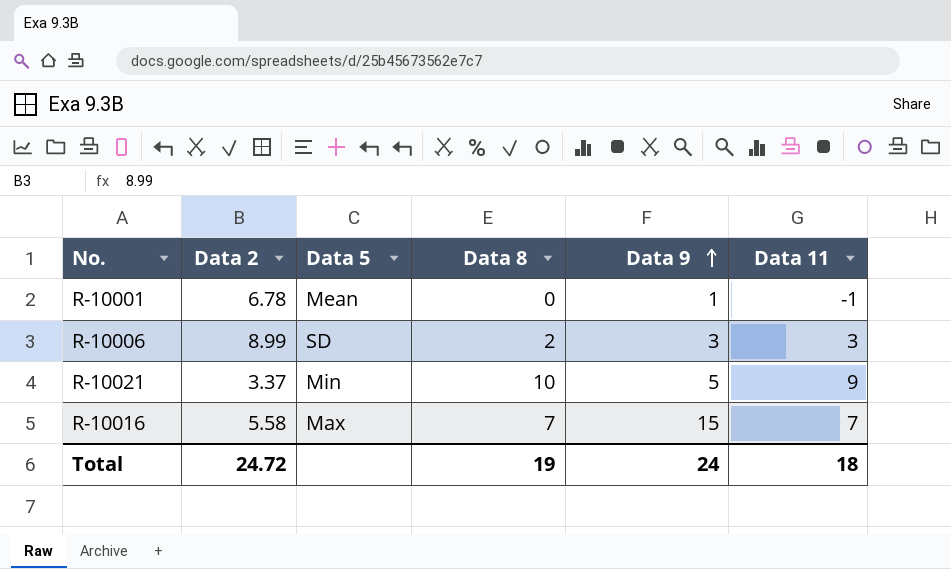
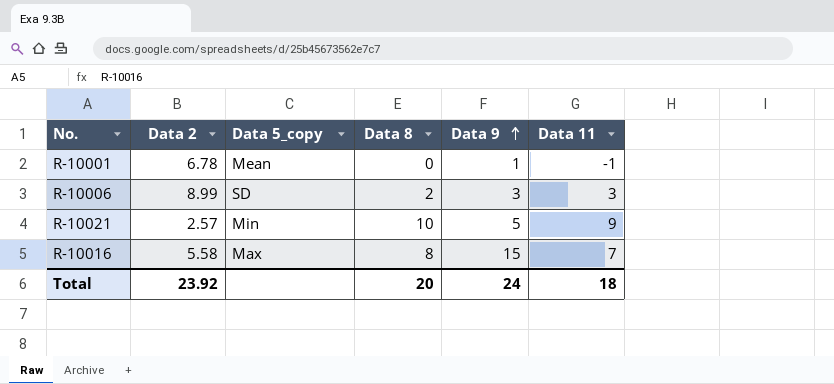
column name: Data 5 -> Data 5_copy
R-10021 | Data 2: 3.37 -> 2.57
R-10016 | Data 8: 7 -> 8
Total | Data 2: 24.72 -> 23.92
Total | Data 8: 19 -> 20

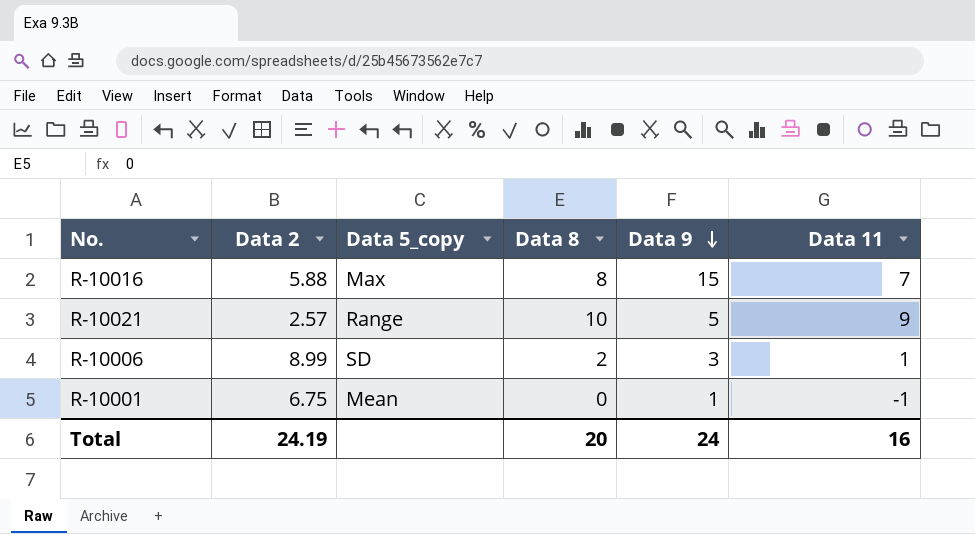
row order: Data 9 ascending -> Data 9 descending
R-10016 | Data 2: 5.58 -> 5.88
R-10021 | Data 5_copy: Min -> Range
R-10006 | Data 11: 3 -> 1
R-10001 | Data 2: 6.78 -> 6.75
Total | Data 2: 23.92 -> 24.19
Total | Data 11: 18 -> 16

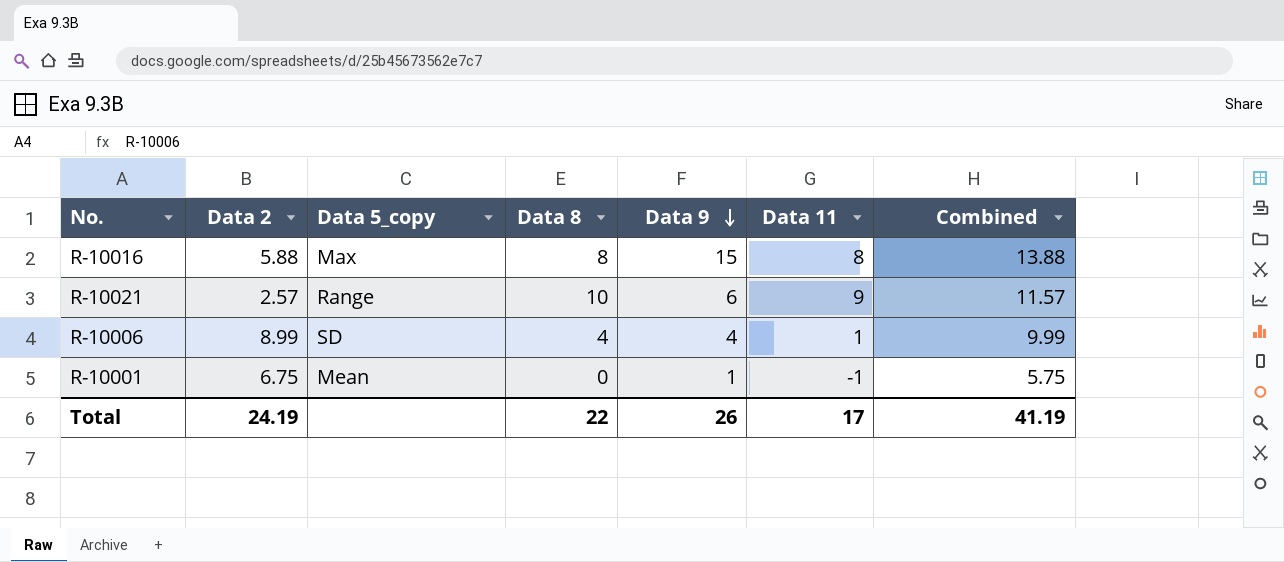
column Combined | formula: none -> [Data 2] + [Data 11]
R-10016 | Data 11: 7 -> 8
R-10021 | Data 9: 5 -> 6
R-10006 | Data 8: 2 -> 4
R-10006 | Data 9: 3 -> 4
Total | Data 8: 20 -> 22
Total | Data 9: 24 -> 26
Total | Data 11: 16 -> 17

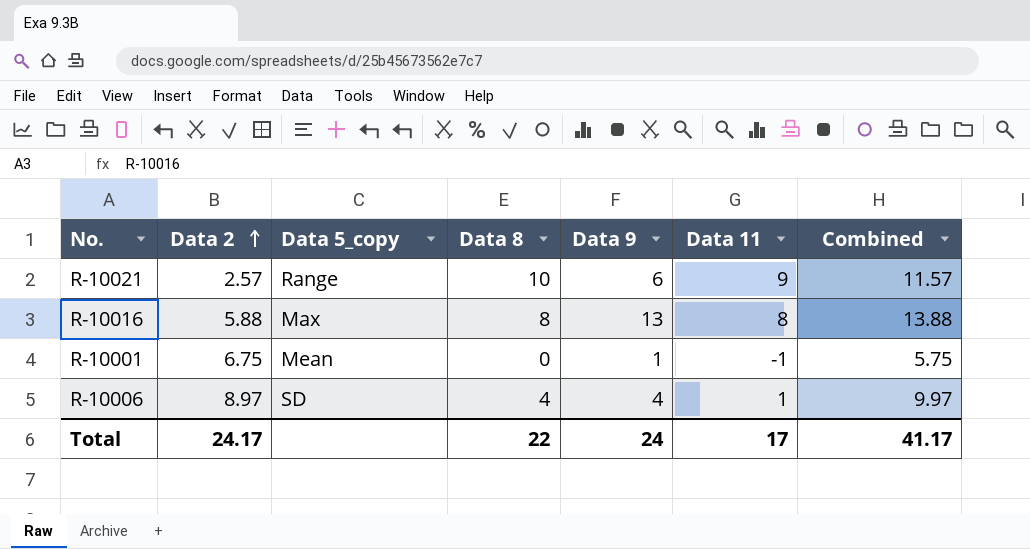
row order: Data 9 descending -> Data 2 ascending
R-10016 | Data 9: 15 -> 13
R-10006 | Data 2: 8.99 -> 8.97
R-10006 | Combined: 9.99 -> 9.97
Total | Data 2: 24.19 -> 24.17
Total | Data 9: 26 -> 24
Total | Combined: 41.19 -> 41.17

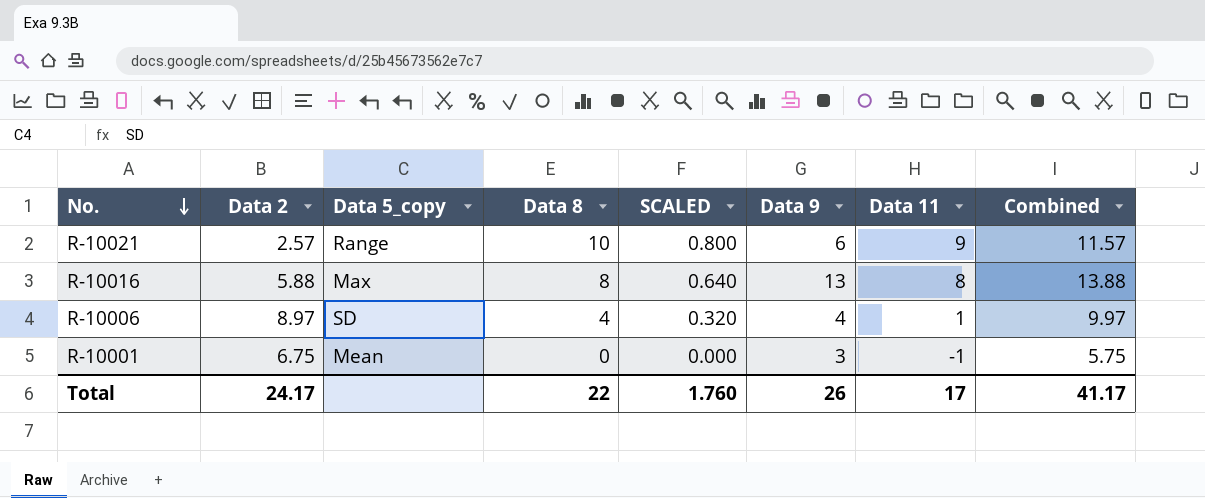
row order: Data 2 ascending -> No. descending
column SCALED | formula: none -> [Data 8] * 0.08
R-10001 | Data 9: 1 -> 3
Total | Data 9: 24 -> 26

